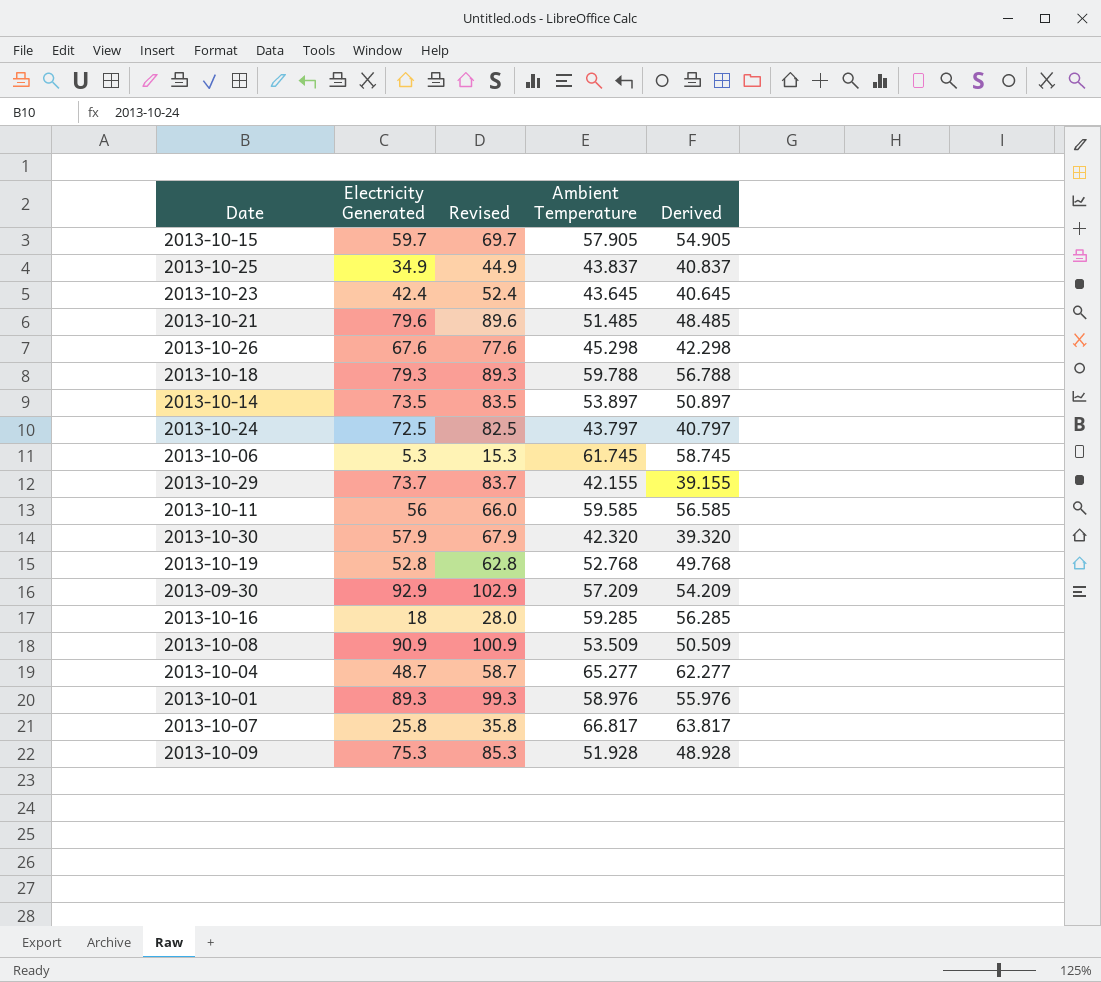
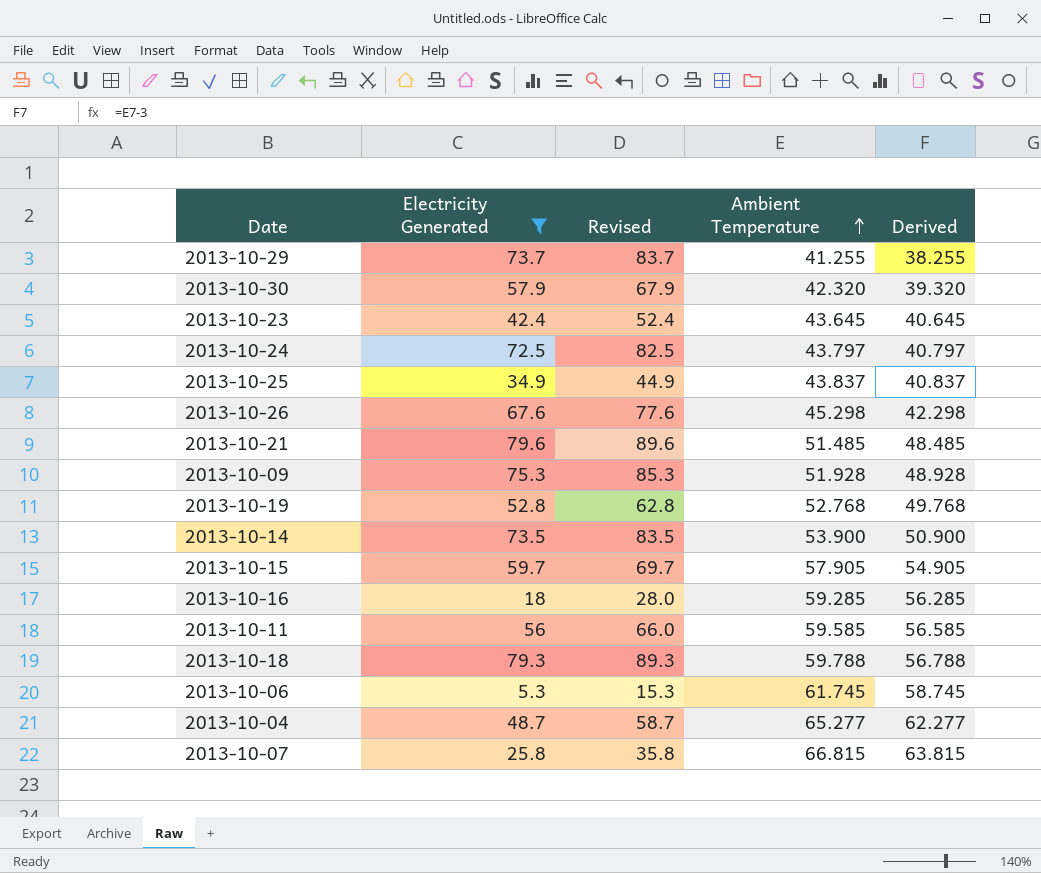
filter: none -> Electricity Generated <= 79.6
row order: none -> Ambient Temperature ascending
2013-10-29 | Ambient Temperature: 42.155 -> 41.255
2013-10-29 | Derived: 39.155 -> 38.255
2013-10-14 | Ambient Temperature: 53.897 -> 53.900
2013-10-14 | Derived: 50.897 -> 50.900
2013-10-07 | Ambient Temperature: 66.817 -> 66.815
2013-10-07 | Derived: 63.817 -> 63.815

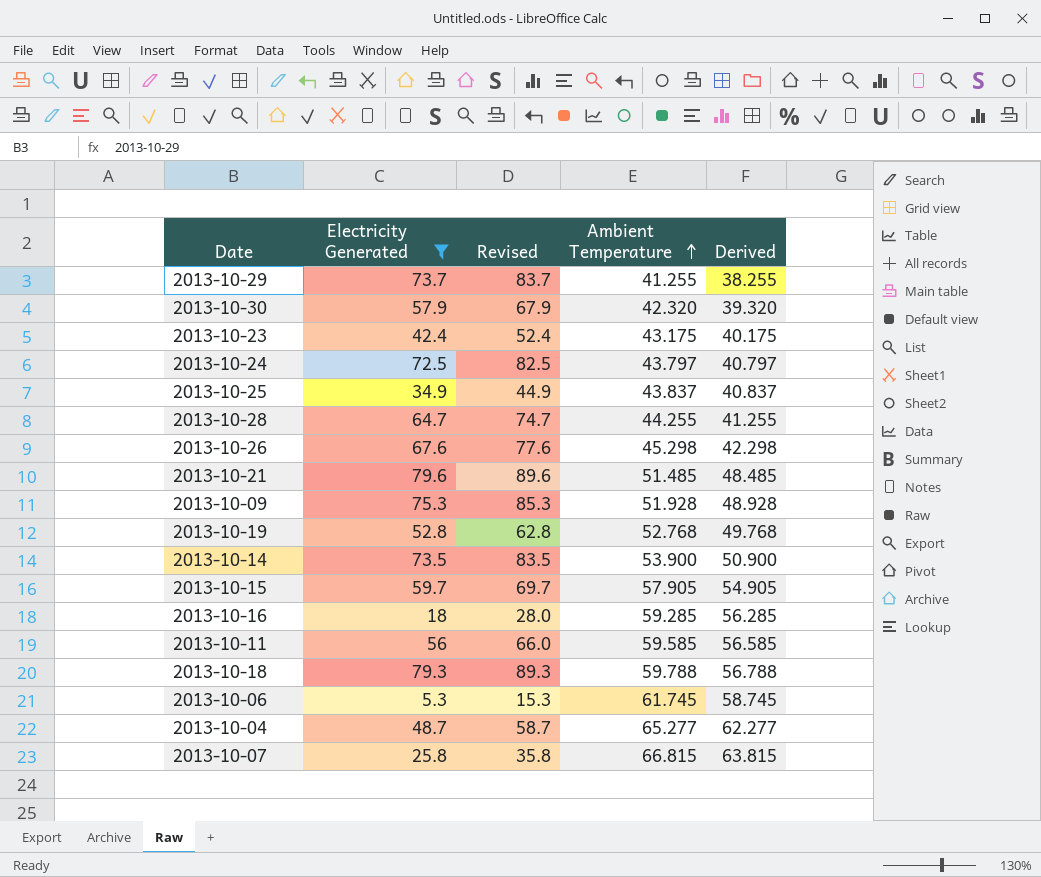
2013-10-23 | Ambient Temperature: 43.645 -> 43.175
2013-10-23 | Derived: 40.645 -> 40.175
row 2013-10-28: none -> 64.7 | 74.7 | 44.255 | 41.255

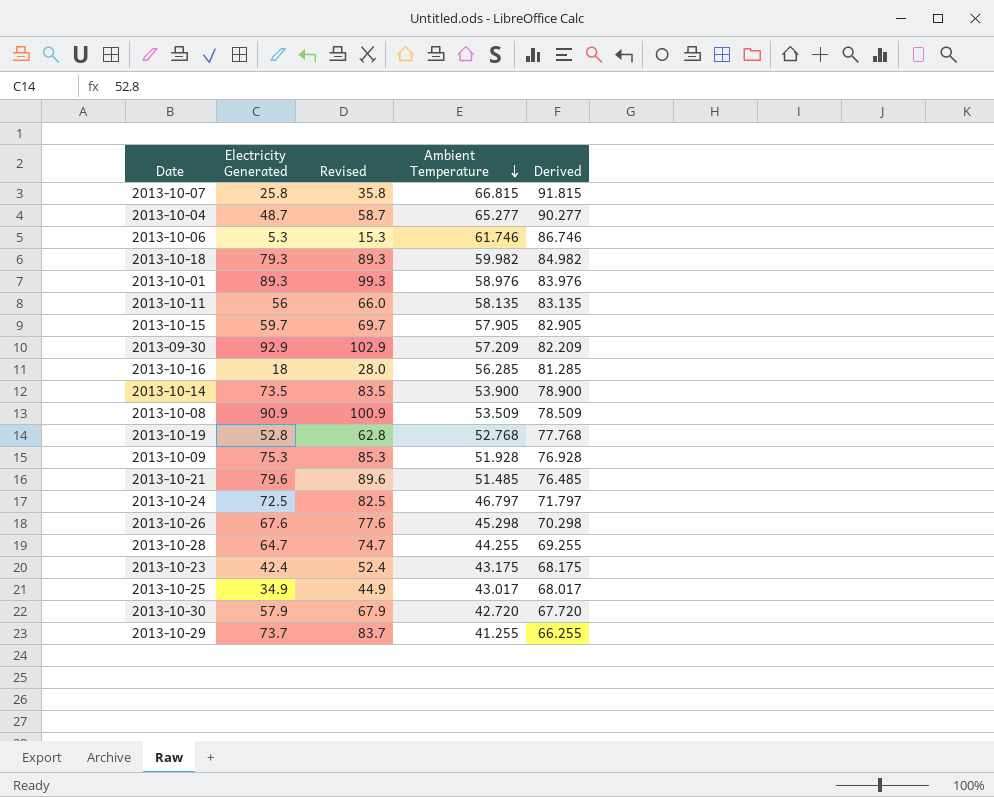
filter: Electricity Generated <= 79.6 -> none
row order: Ambient Temperature ascending -> Ambient Temperature descending
column Derived | formula: [Ambient Temperature] - 3 -> [Ambient Temperature] + 25
2013-10-06 | Ambient Temperature: 61.745 -> 61.746
2013-10-18 | Ambient Temperature: 59.788 -> 59.982
2013-10-11 | Ambient Temperature: 59.585 -> 58.135
2013-10-16 | Ambient Temperature: 59.285 -> 56.285
2013-10-24 | Ambient Temperature: 43.797 -> 46.797
2013-10-25 | Ambient Temperature: 43.837 -> 43.017
2013-10-30 | Ambient Temperature: 42.320 -> 42.720

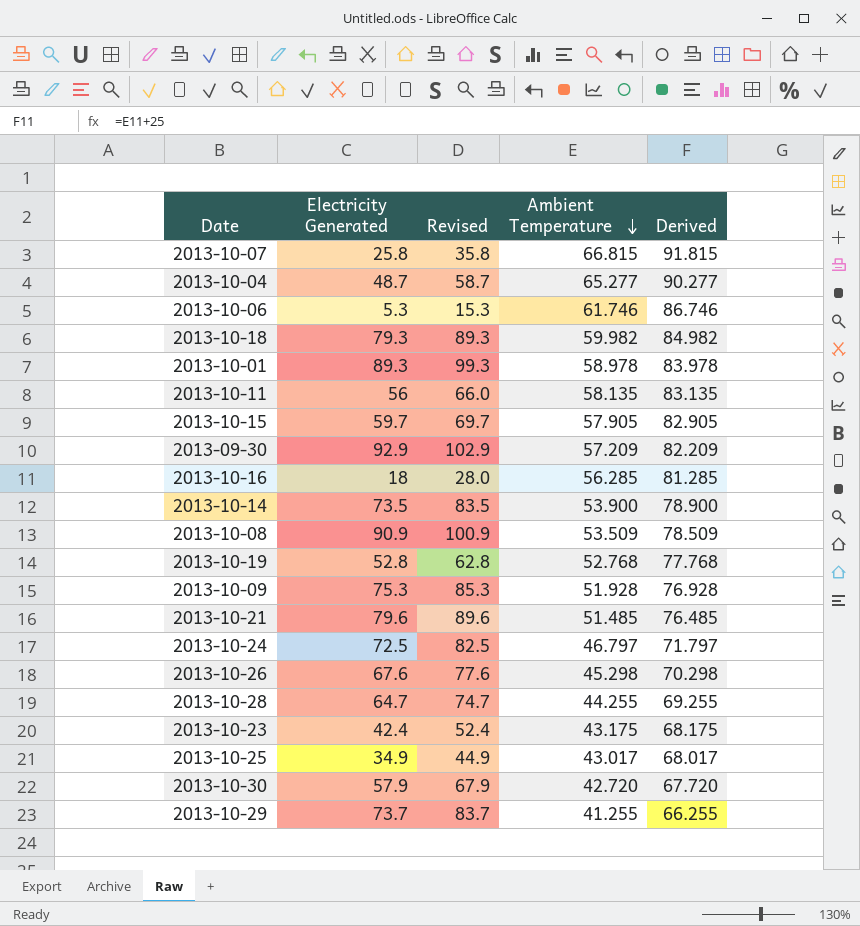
2013-10-01 | Ambient Temperature: 58.976 -> 58.978
2013-10-01 | Derived: 83.976 -> 83.978

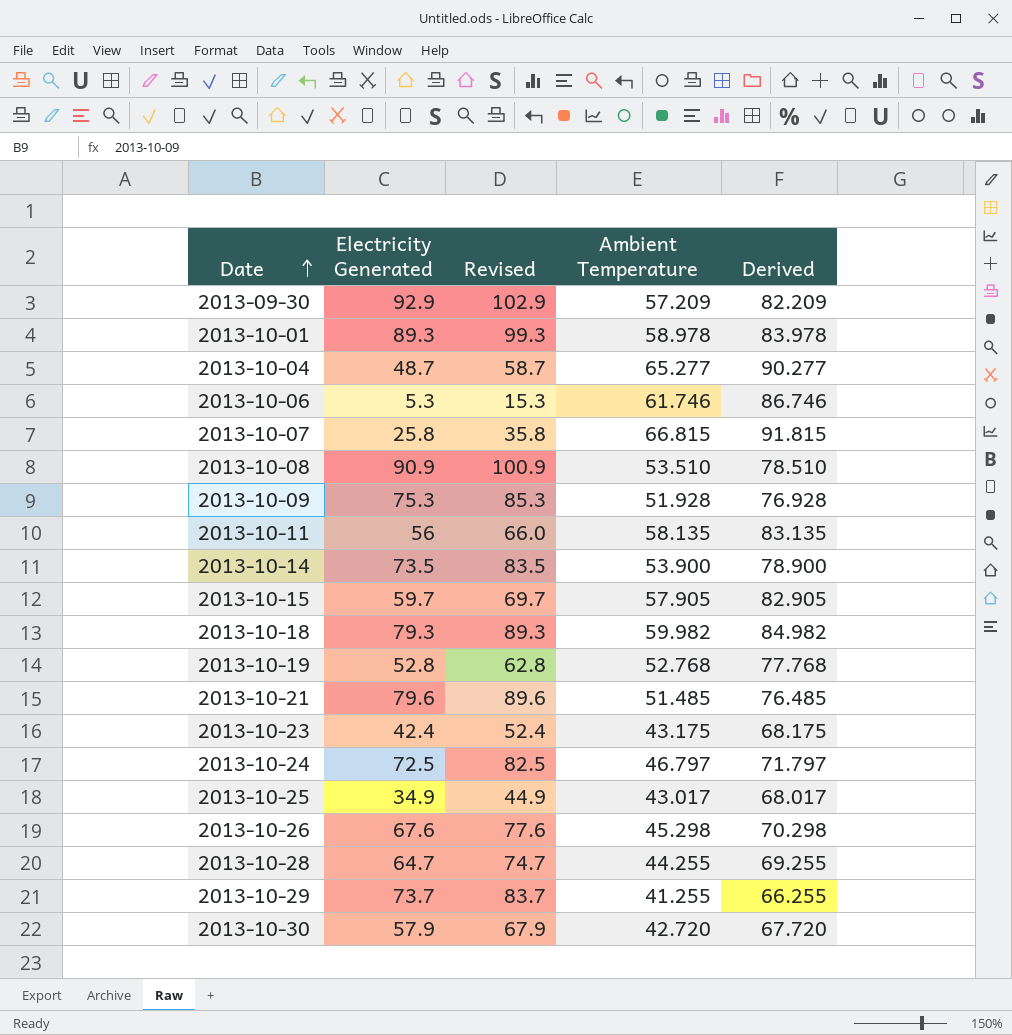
row order: Ambient Temperature descending -> Date ascending
row 2013-10-16: 18 | 28.0 | 56.285 | 81.285 -> none
2013-10-08 | Ambient Temperature: 53.509 -> 53.510
2013-10-08 | Derived: 78.509 -> 78.510

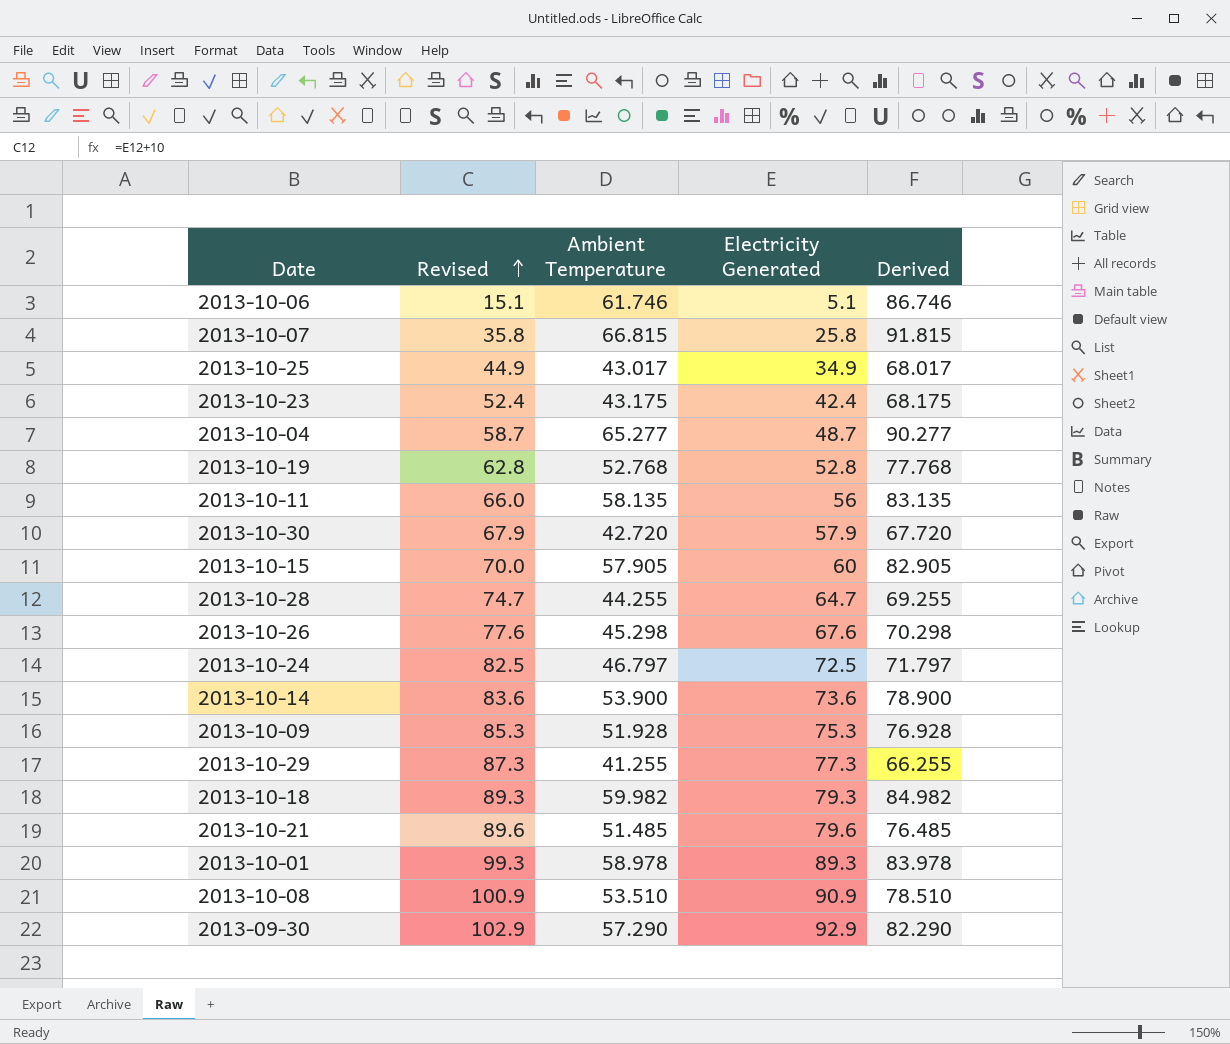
row order: Date ascending -> Revised ascending
column Electricity Generated | position: 2 -> 4
2013-10-06 | Revised: 15.3 -> 15.1
2013-10-06 | Electricity Generated: 5.3 -> 5.1
2013-10-15 | Revised: 69.7 -> 70.0
2013-10-15 | Electricity Generated: 59.7 -> 60
2013-10-14 | Revised: 83.5 -> 83.6
2013-10-14 | Electricity Generated: 73.5 -> 73.6
2013-10-29 | Revised: 83.7 -> 87.3
2013-10-29 | Electricity Generated: 73.7 -> 77.3
2013-09-30 | Ambient Temperature: 57.209 -> 57.290
2013-09-30 | Derived: 82.209 -> 82.290

